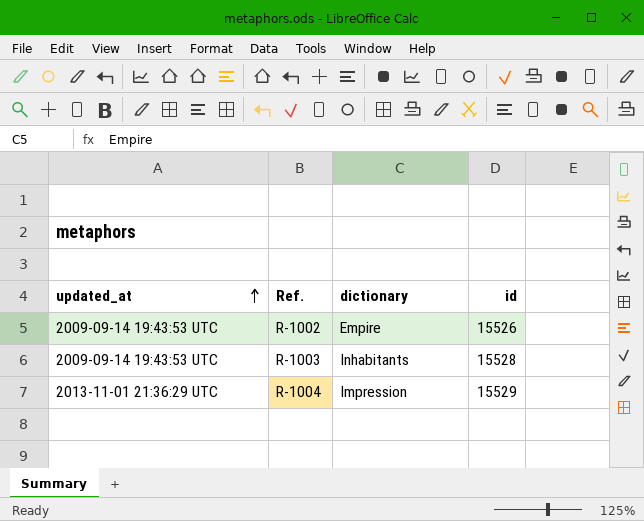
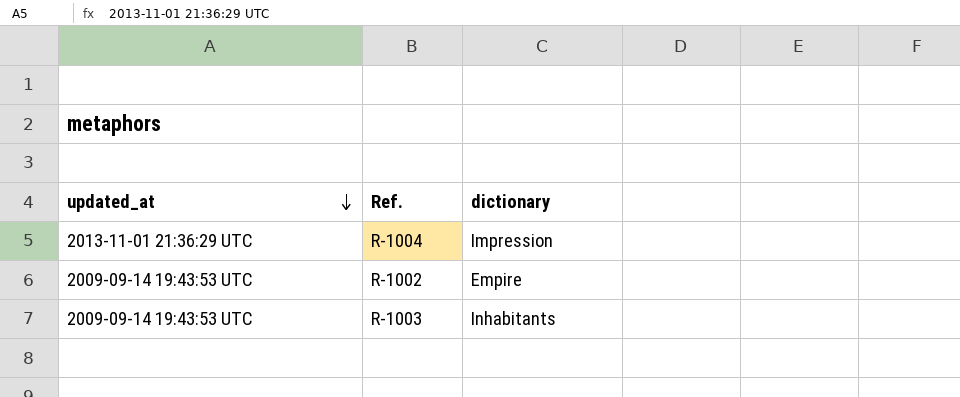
row order: updated_at ascending -> updated_at descending
column id | position: 4 -> none

